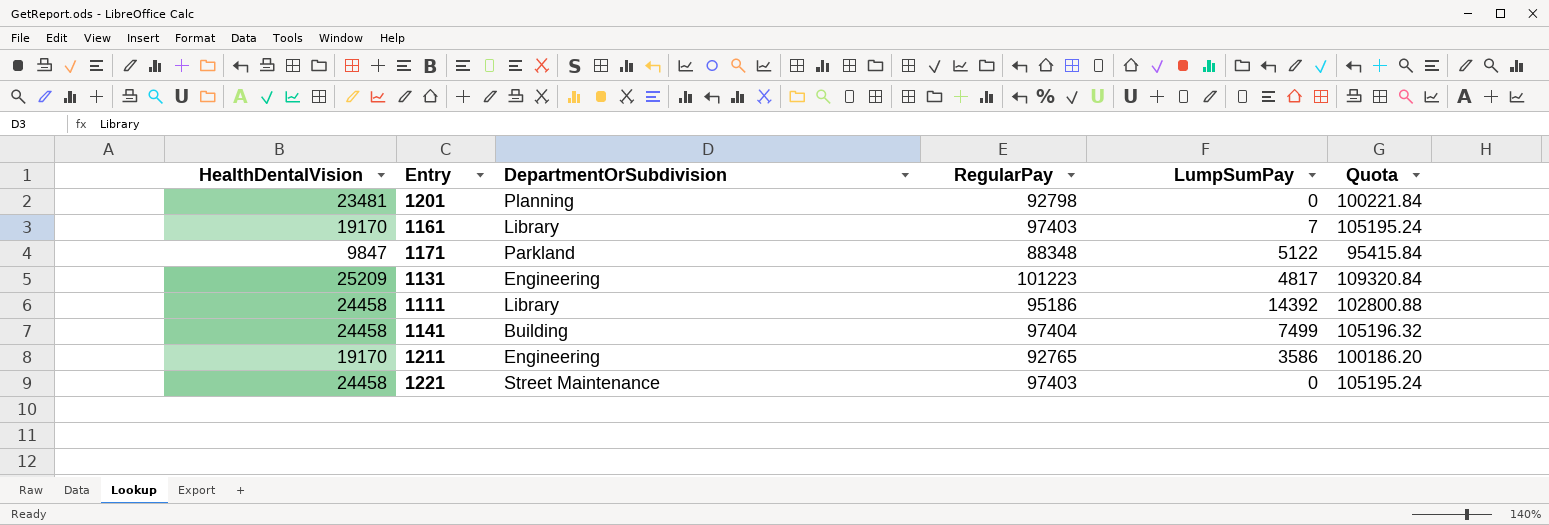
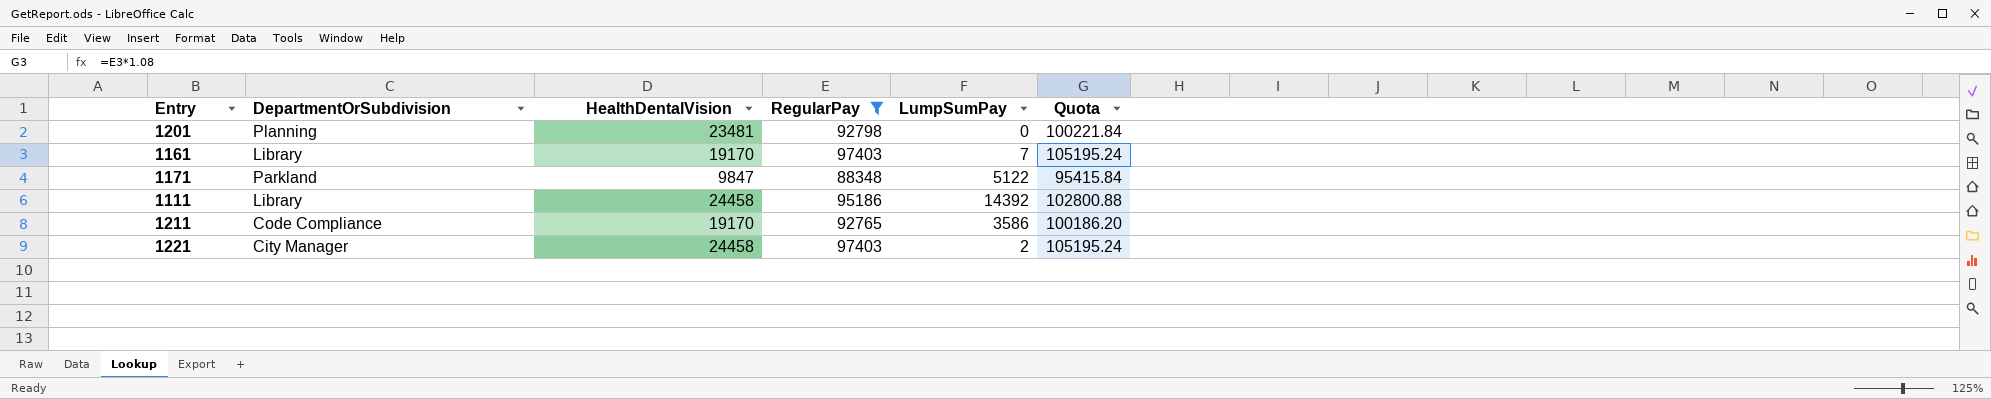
filter: none -> RegularPay <= 97403
column HealthDentalVision | position: 1 -> 3
1211 | DepartmentOrSubdivision: Engineering -> Code Compliance
1221 | DepartmentOrSubdivision: Street Maintenance -> City Manager
1221 | LumpSumPay: 0 -> 2

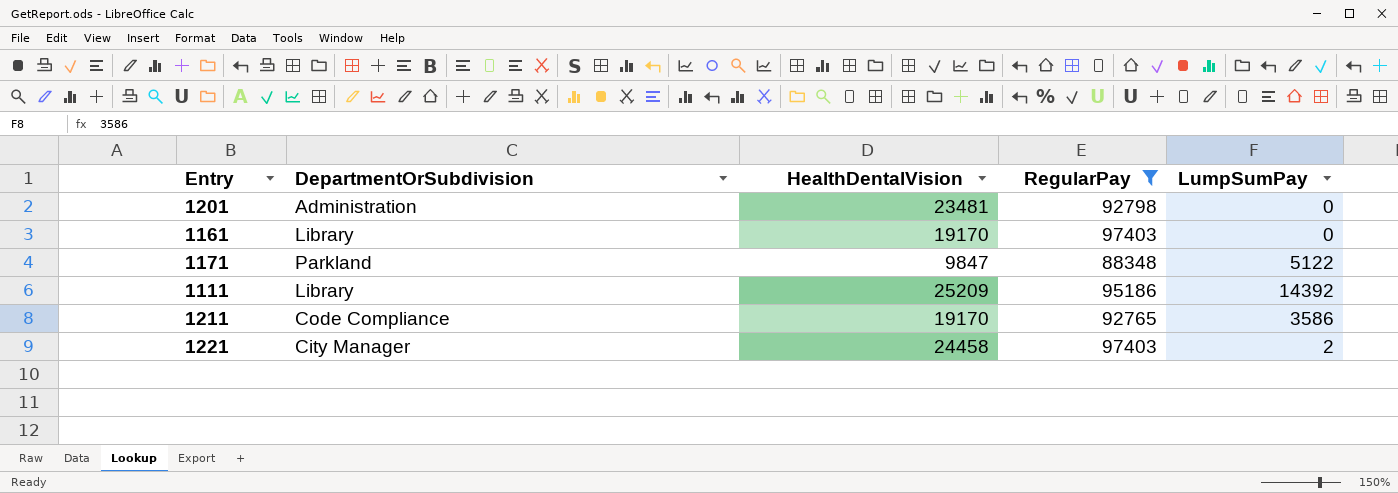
column Quota | formula: [RegularPay] * 1.08 -> none
1201 | DepartmentOrSubdivision: Planning -> Administration
1161 | LumpSumPay: 7 -> 0
1111 | HealthDentalVision: 24458 -> 25209

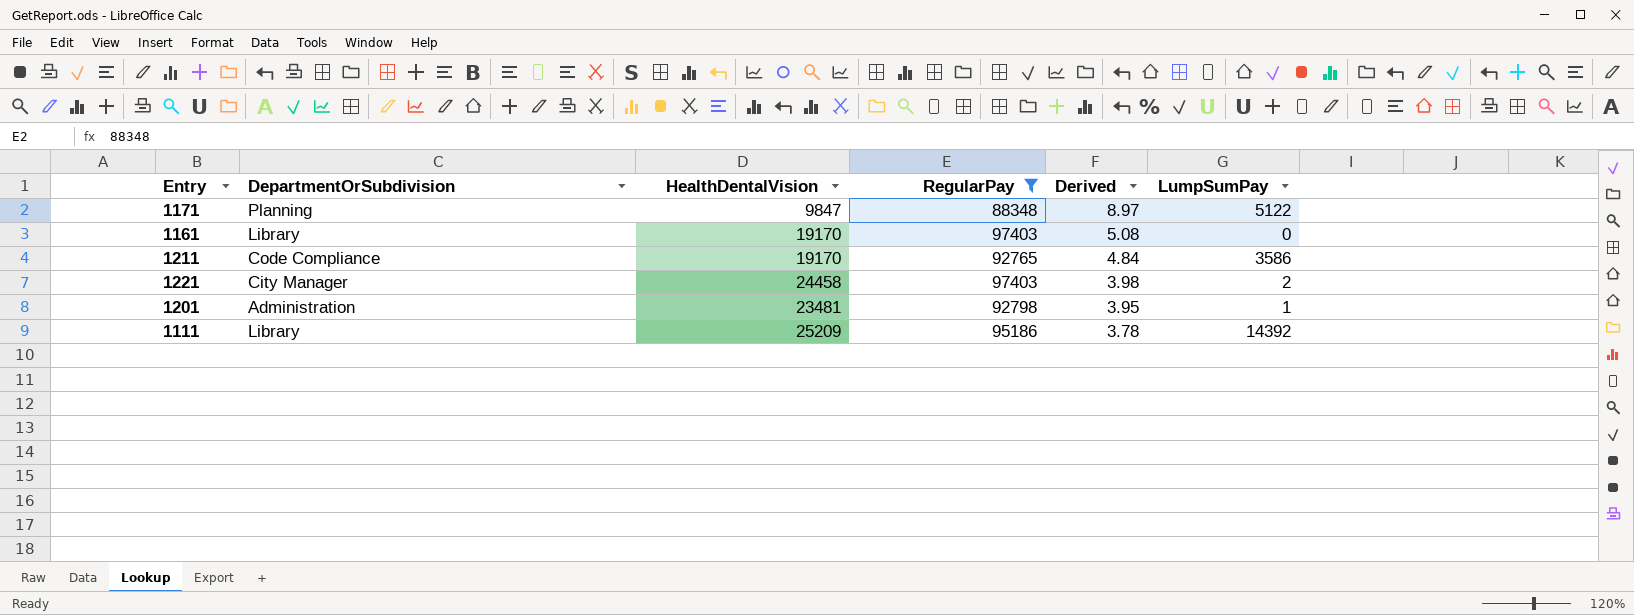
row order: none -> Derived descending
column Derived | formula: none -> [RegularPay] / [HealthDentalVision]
1171 | DepartmentOrSubdivision: Parkland -> Planning
1201 | LumpSumPay: 0 -> 1

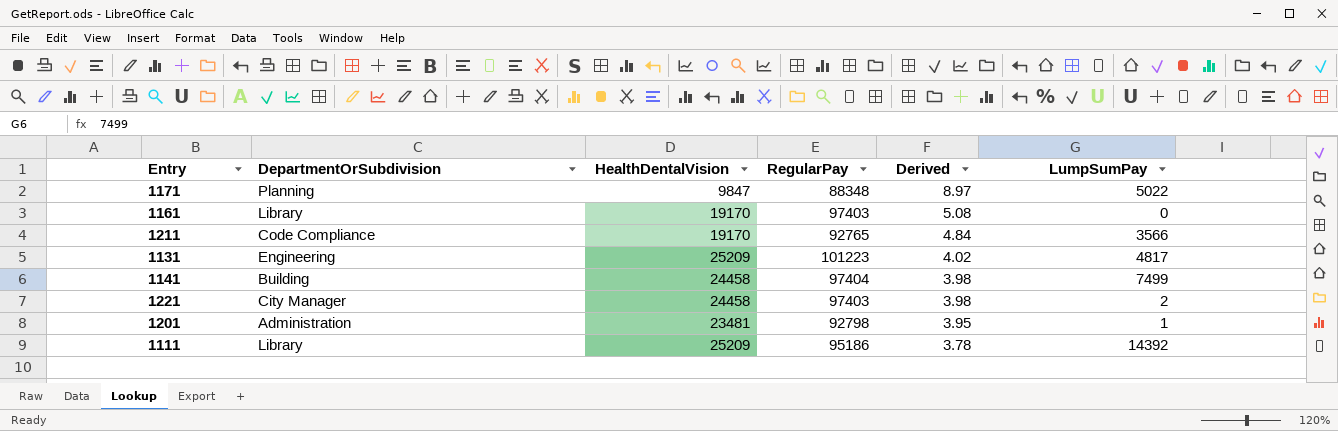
filter: RegularPay <= 97403 -> none
1171 | LumpSumPay: 5122 -> 5022
1211 | LumpSumPay: 3586 -> 3566

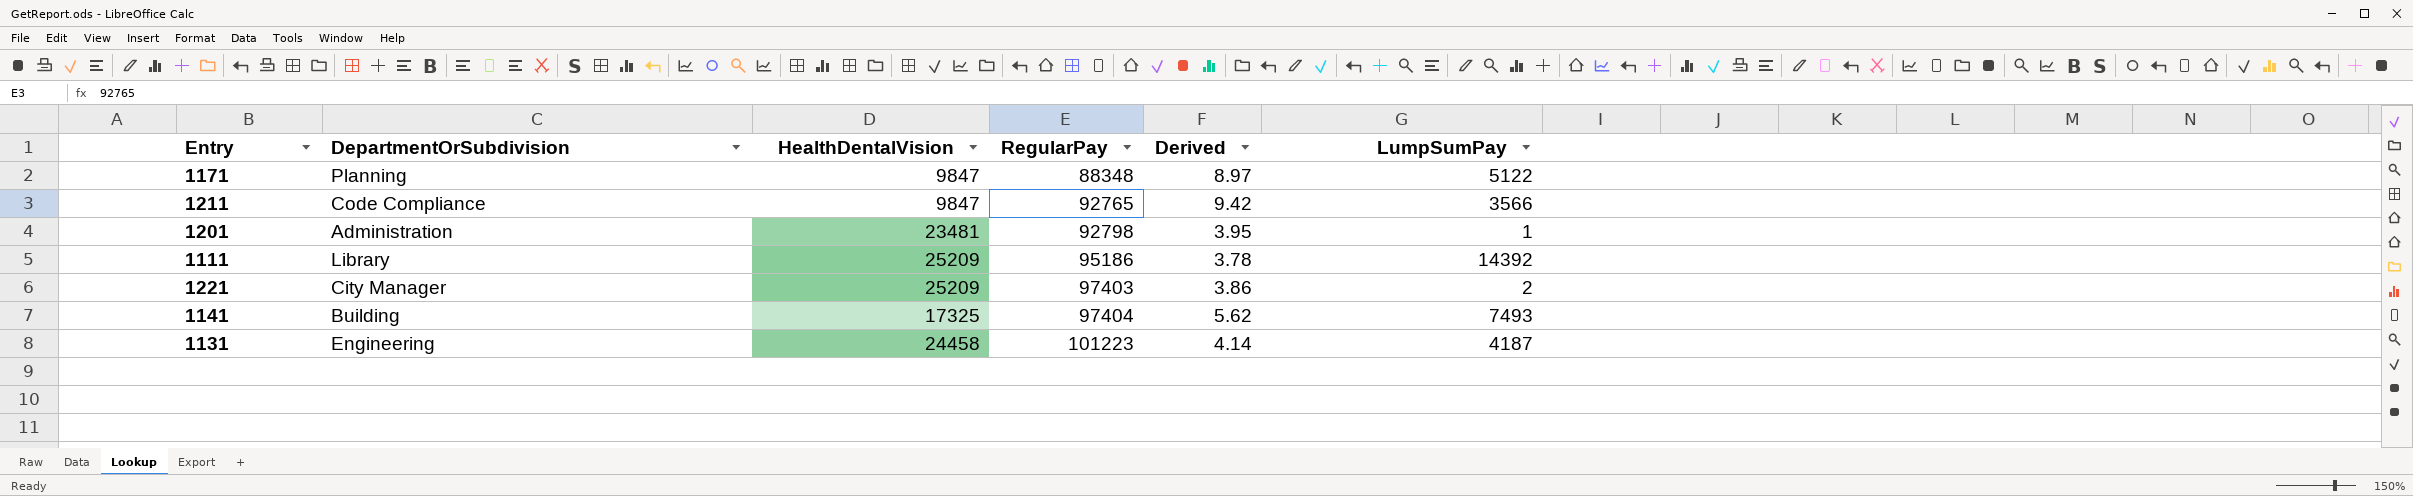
row order: Derived descending -> RegularPay ascending
row 1161: Library | 19170 | 97403 | 5.08 | 0 -> none
1171 | LumpSumPay: 5022 -> 5122
1211 | HealthDentalVision: 19170 -> 9847
1211 | Derived: 4.84 -> 9.42
1221 | HealthDentalVision: 24458 -> 25209
1221 | Derived: 3.98 -> 3.86
1141 | HealthDentalVision: 24458 -> 17325
1141 | Derived: 3.98 -> 5.62
1141 | LumpSumPay: 7499 -> 7493
1131 | HealthDentalVision: 25209 -> 24458
1131 | Derived: 4.02 -> 4.14
1131 | LumpSumPay: 4817 -> 4187

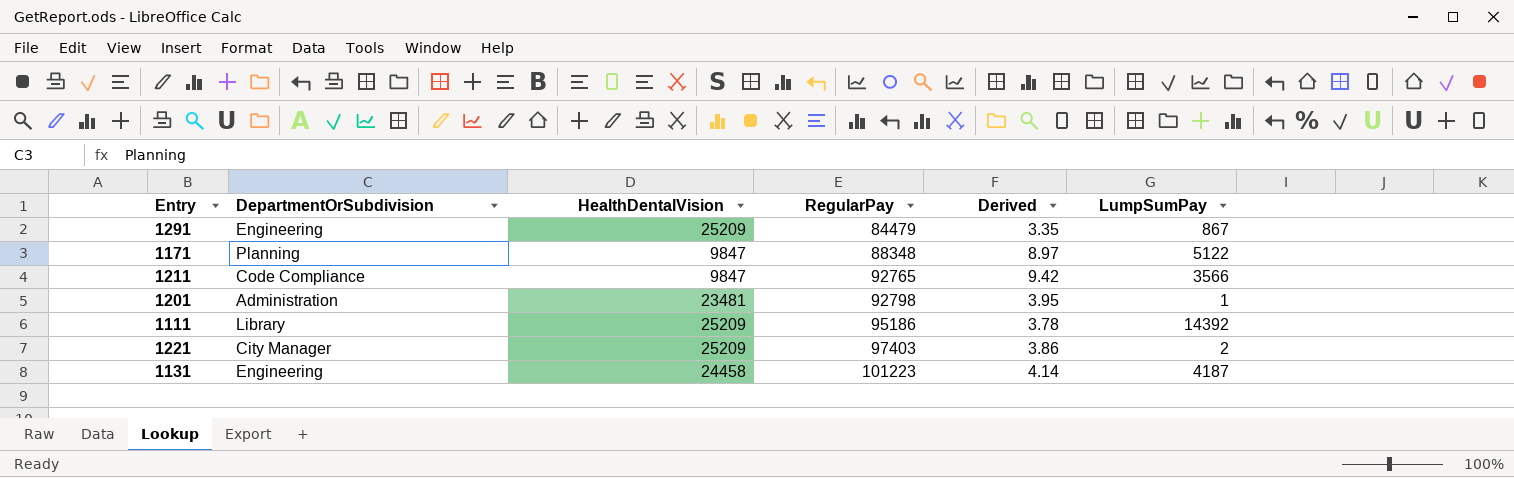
row 1141: Building | 17325 | 97404 | 5.62 | 7493 -> none
row 1291: none -> Engineering | 25209 | 84479 | 3.35 | 867

